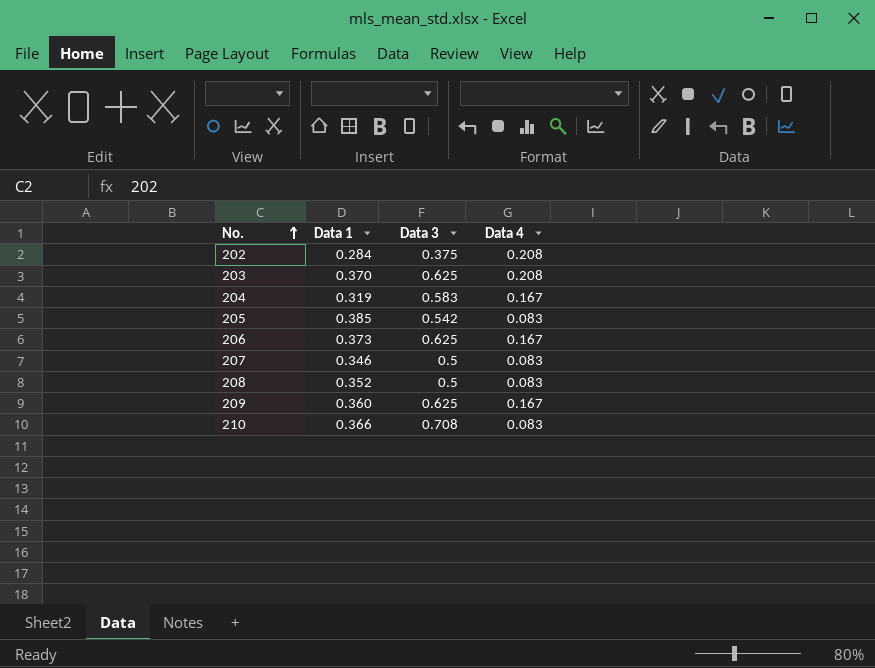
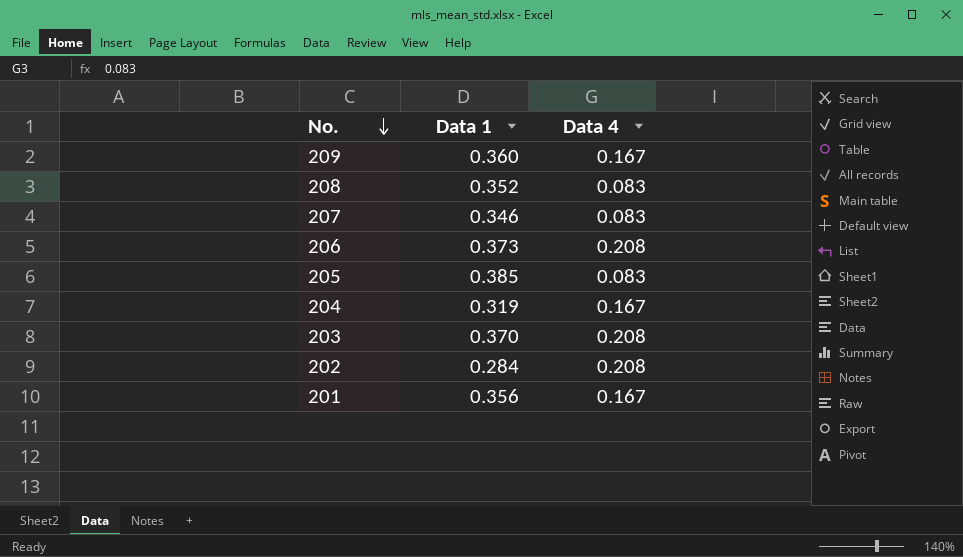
row order: No. ascending -> No. descending
column Data 3 | position: 3 -> none
row 210: 0.366 | 0.708 | 0.083 -> none
206 | Data 4: 0.167 -> 0.208
row 201: none -> 0.356 | 0.167

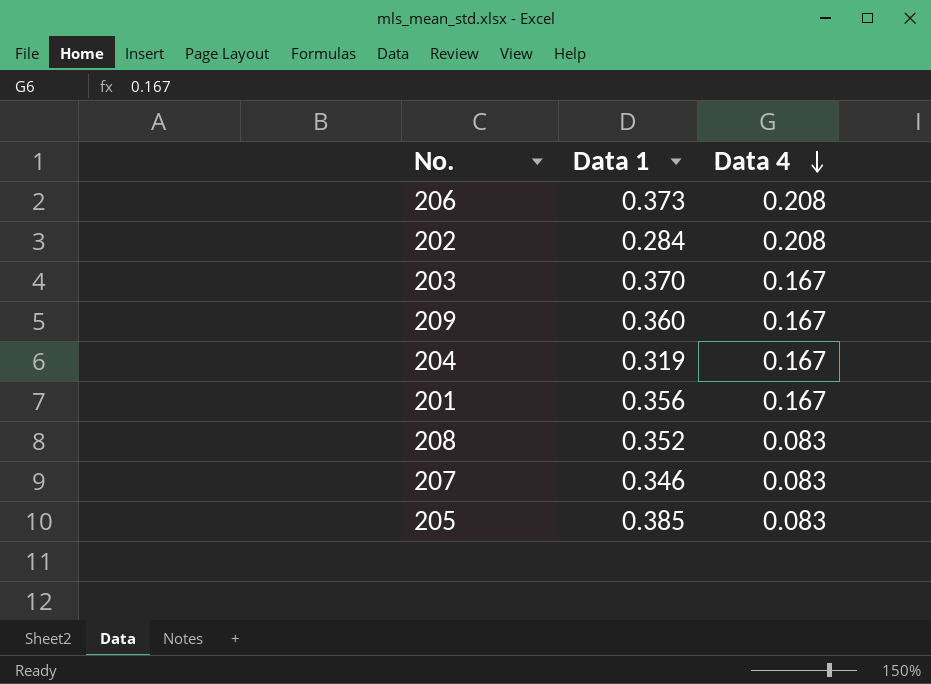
row order: No. descending -> Data 4 descending
203 | Data 4: 0.208 -> 0.167

